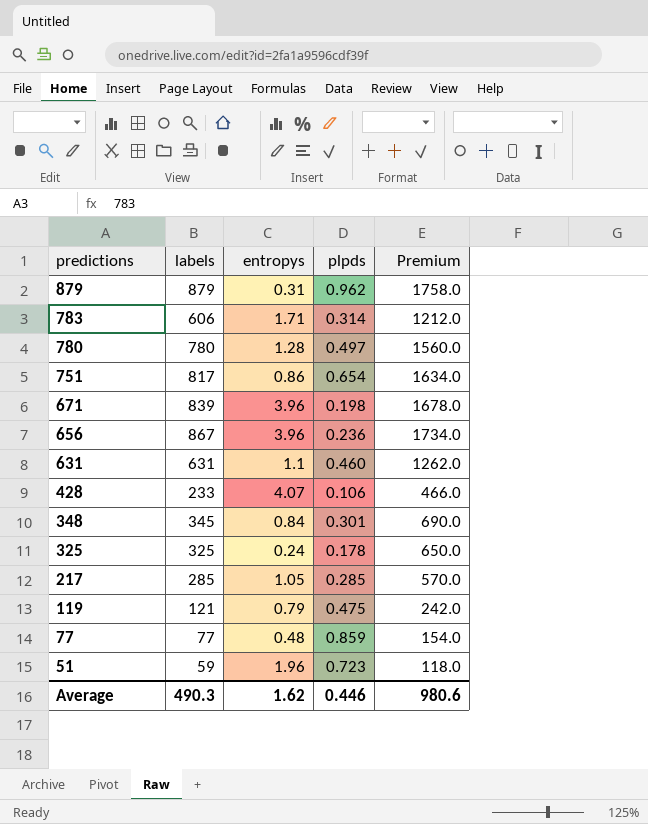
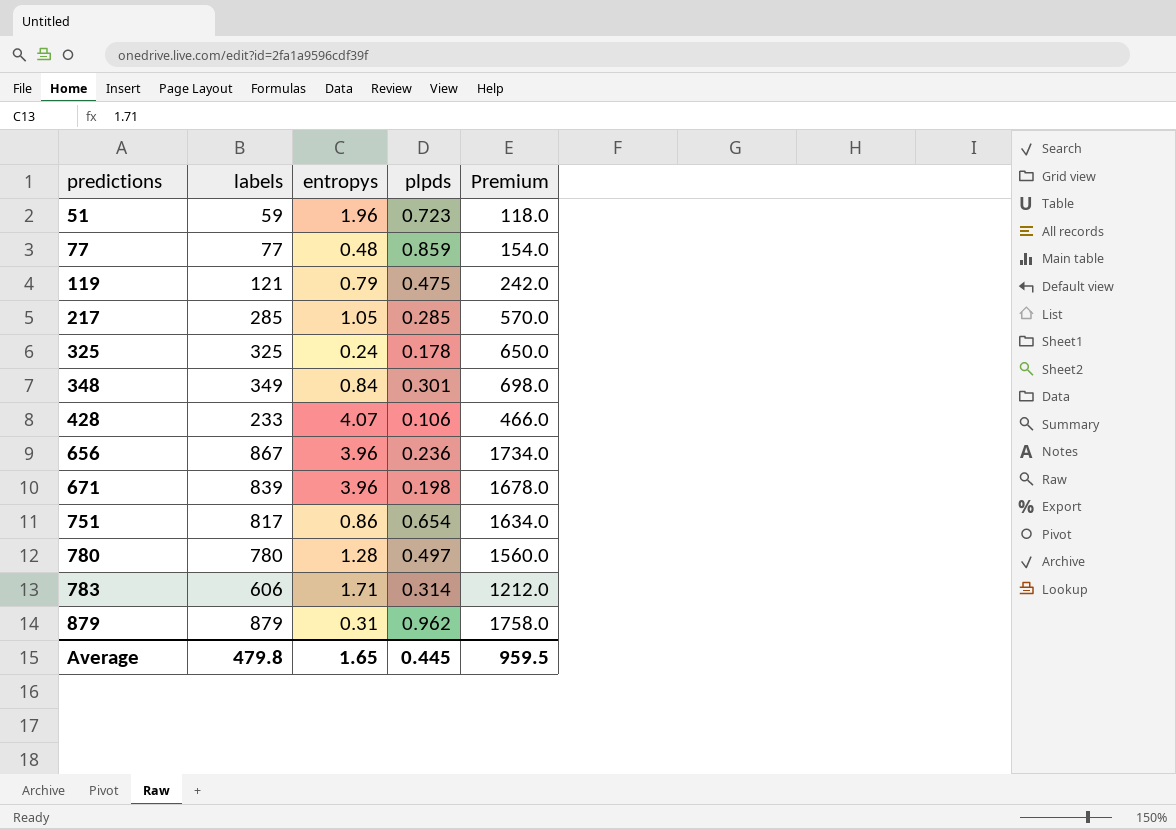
row order: predictions descending -> predictions ascending
row 631: 631 | 1.1 | 0.460 | 1262.0 -> none
348 | labels: 345 -> 349
348 | Premium: 690.0 -> 698.0
Average | labels: 490.3 -> 479.8
Average | entropys: 1.62 -> 1.65
Average | plpds: 0.446 -> 0.445
Average | Premium: 980.6 -> 959.5

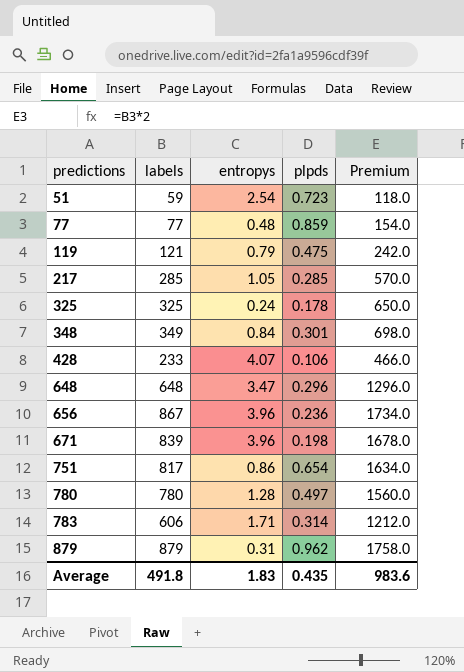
51 | entropys: 1.96 -> 2.54
row 648: none -> 648 | 3.47 | 0.296 | 1296.0
Average | labels: 479.8 -> 491.8
Average | entropys: 1.65 -> 1.83
Average | plpds: 0.445 -> 0.435
Average | Premium: 959.5 -> 983.6

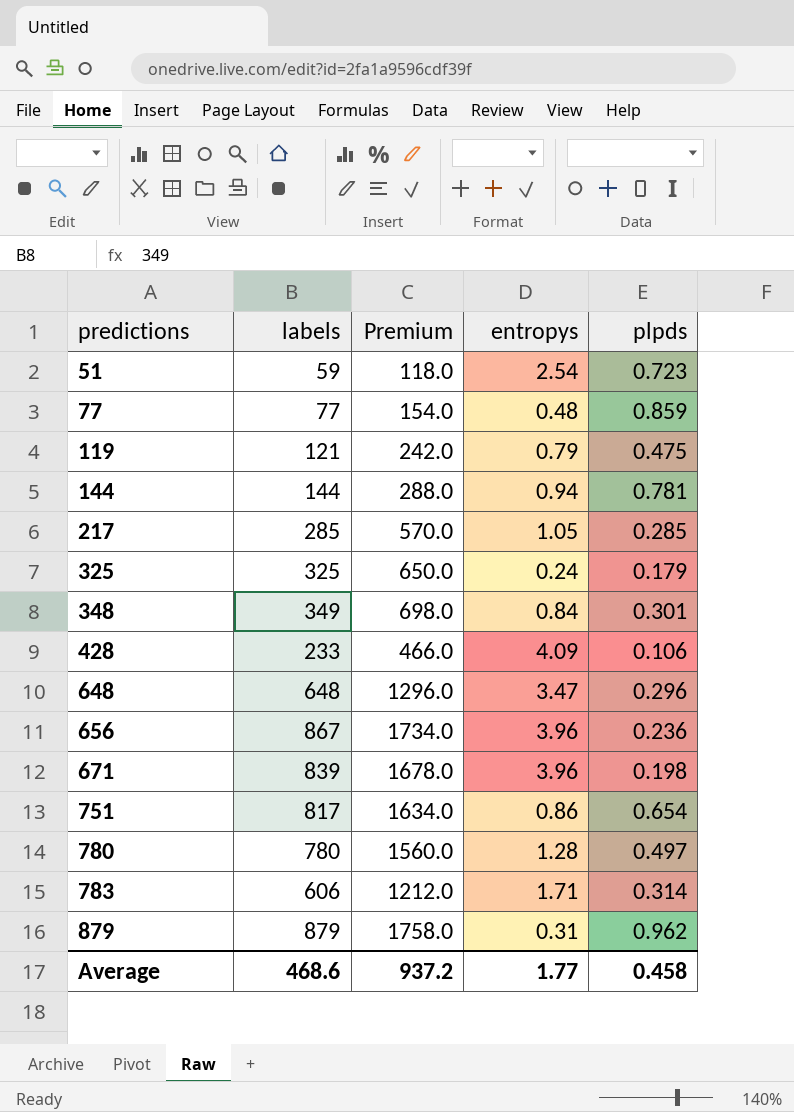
column Premium | position: 5 -> 3
row 144: none -> 144 | 288.0 | 0.94 | 0.781
325 | plpds: 0.178 -> 0.179
428 | entropys: 4.07 -> 4.09
Average | labels: 491.8 -> 468.6
Average | Premium: 983.6 -> 937.2
Average | entropys: 1.83 -> 1.77
Average | plpds: 0.435 -> 0.458

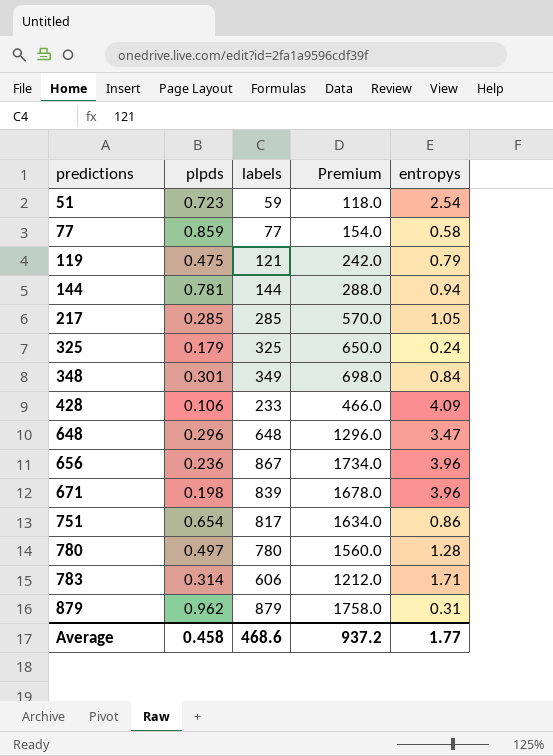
column plpds | position: 5 -> 2
77 | entropys: 0.48 -> 0.58

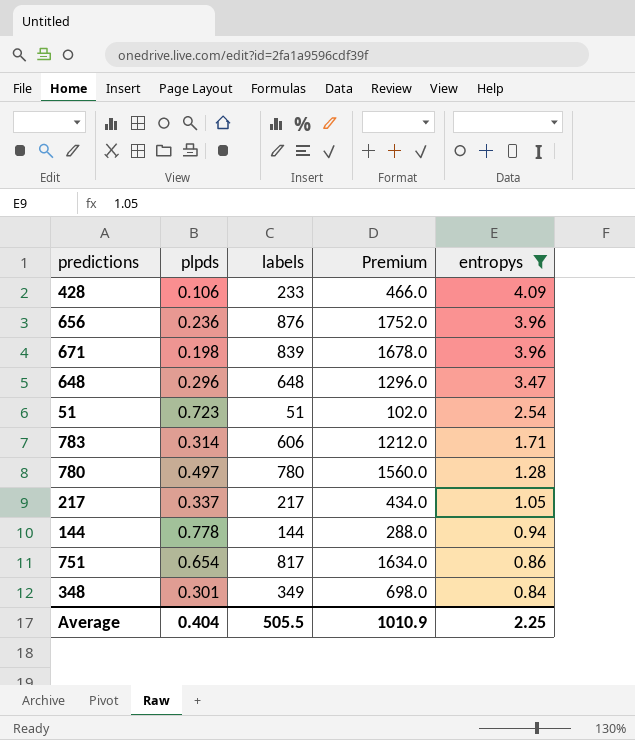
filter: none -> entropys >= 0.84
row order: predictions ascending -> entropys descending
656 | labels: 867 -> 876
656 | Premium: 1734.0 -> 1752.0
51 | labels: 59 -> 51
51 | Premium: 118.0 -> 102.0
217 | plpds: 0.285 -> 0.337
217 | labels: 285 -> 217
217 | Premium: 570.0 -> 434.0
144 | plpds: 0.781 -> 0.778
Average | plpds: 0.458 -> 0.404
Average | labels: 468.6 -> 505.5
Average | Premium: 937.2 -> 1010.9
Average | entropys: 1.77 -> 2.25

